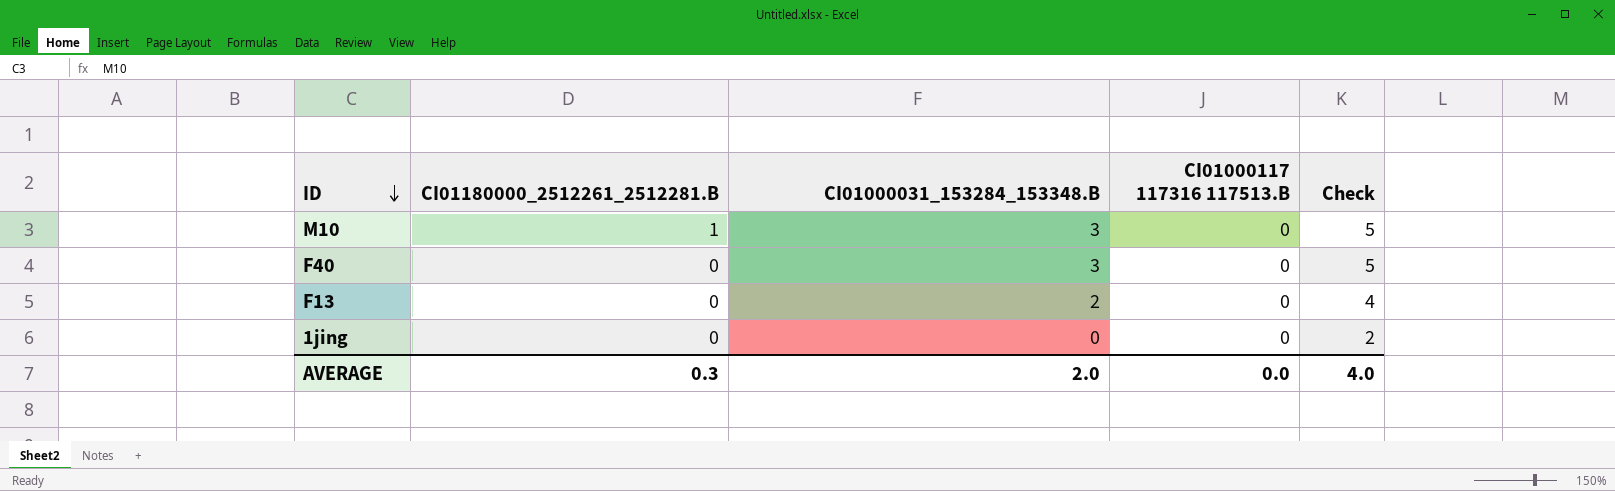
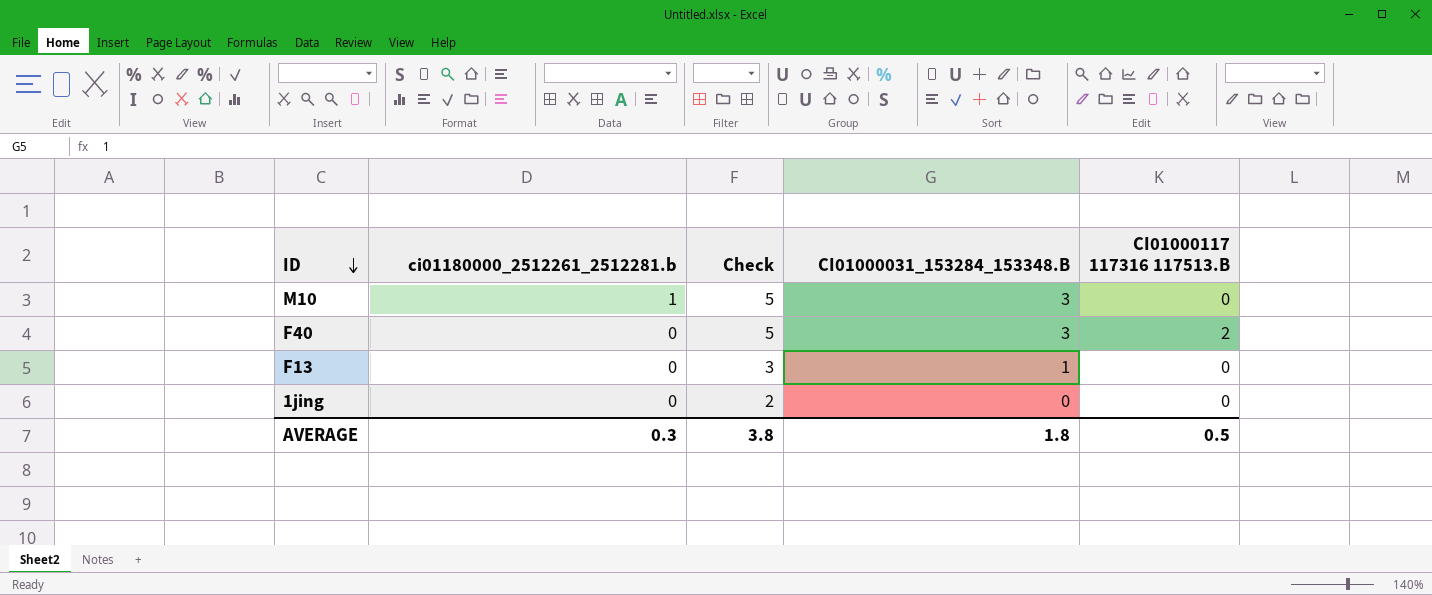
column name: CI01180000_2512261_2512281.B -> ci01180000_2512261_2512281.b
column Check | position: 5 -> 3
F40 | CI01000117 117316 117513.B: 0 -> 2
F13 | Check: 4 -> 3
F13 | CI01000031_153284_153348.B: 2 -> 1
AVERAGE | Check: 4.0 -> 3.8
AVERAGE | CI01000031_153284_153348.B: 2.0 -> 1.8
AVERAGE | CI01000117 117316 117513.B: 0.0 -> 0.5

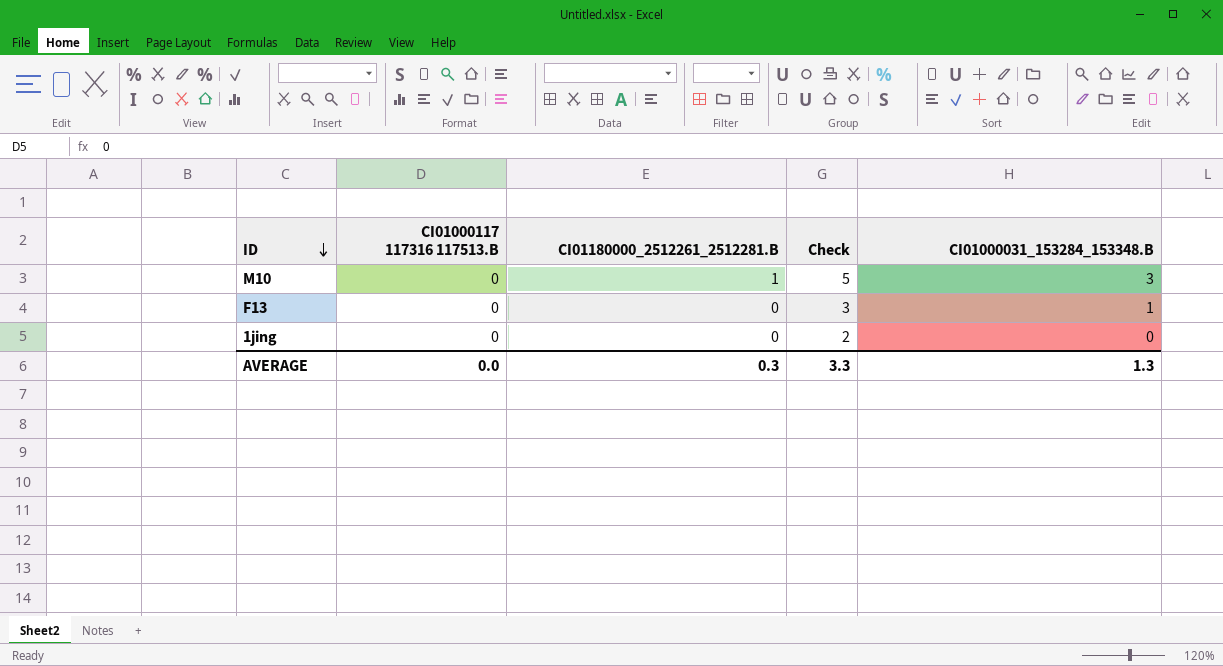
column CI01000117 117316 117513.B | position: 5 -> 2
column name: ci01180000_2512261_2512281.b -> CI01180000_2512261_2512281.B
row F40: 0 | 5 | 3 | 2 -> none
AVERAGE | CI01000117 117316 117513.B: 0.5 -> 0.0
AVERAGE | Check: 3.8 -> 3.3
AVERAGE | CI01000031_153284_153348.B: 1.8 -> 1.3

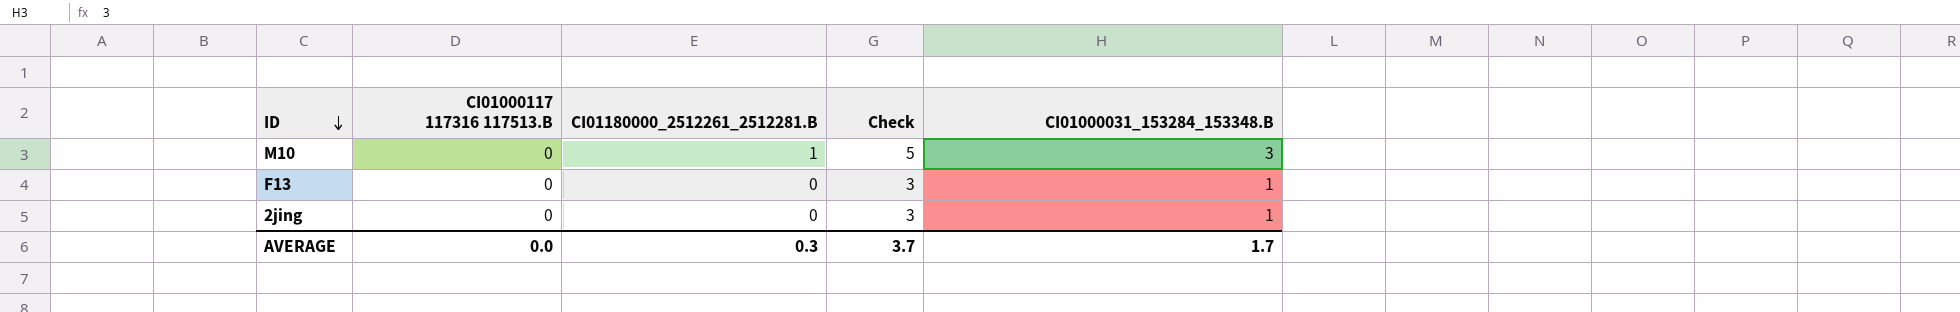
row 1jing: 0 | 0 | 2 | 0 -> none
row 2jing: none -> 0 | 0 | 3 | 1
AVERAGE | Check: 3.3 -> 3.7
AVERAGE | CI01000031_153284_153348.B: 1.3 -> 1.7

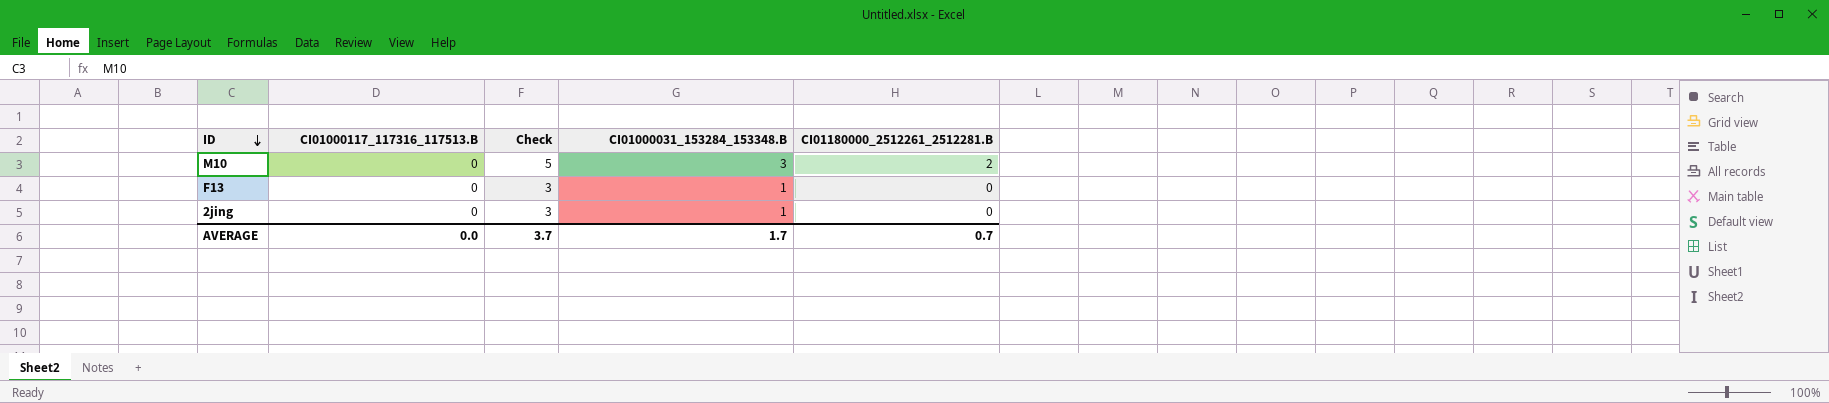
column name: CI01000117 117316 117513.B -> CI01000117_117316_117513.B
column CI01180000_2512261_2512281.B | position: 3 -> 5
M10 | CI01180000_2512261_2512281.B: 1 -> 2
AVERAGE | CI01180000_2512261_2512281.B: 0.3 -> 0.7

